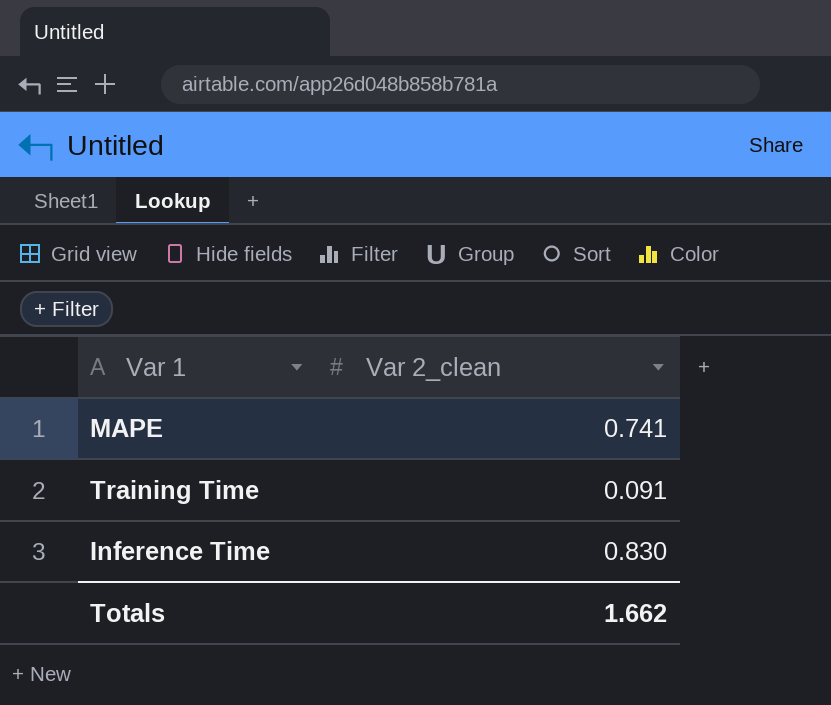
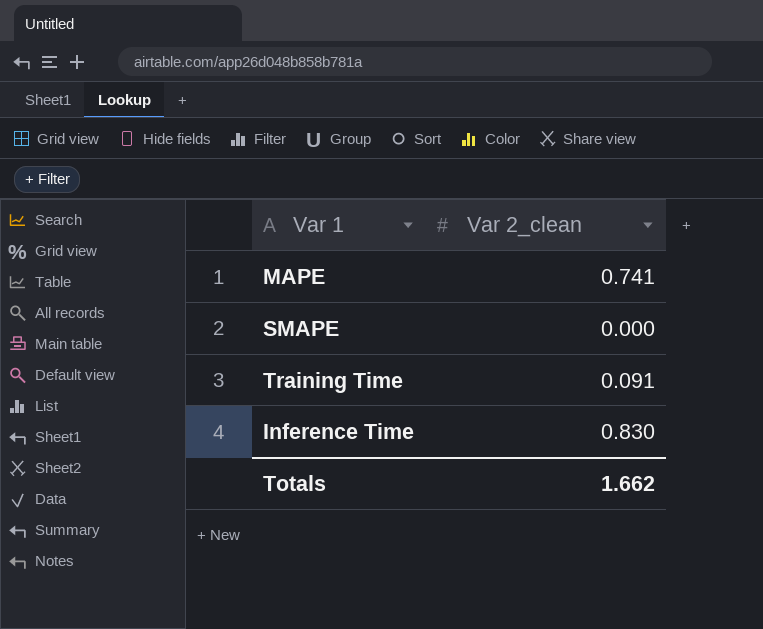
row SMAPE: none -> 0.000

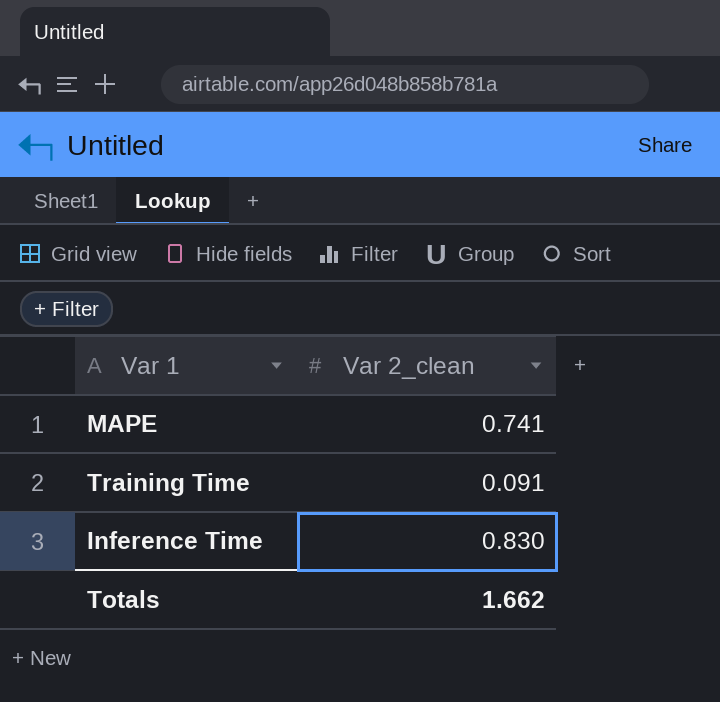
row SMAPE: 0.000 -> none

